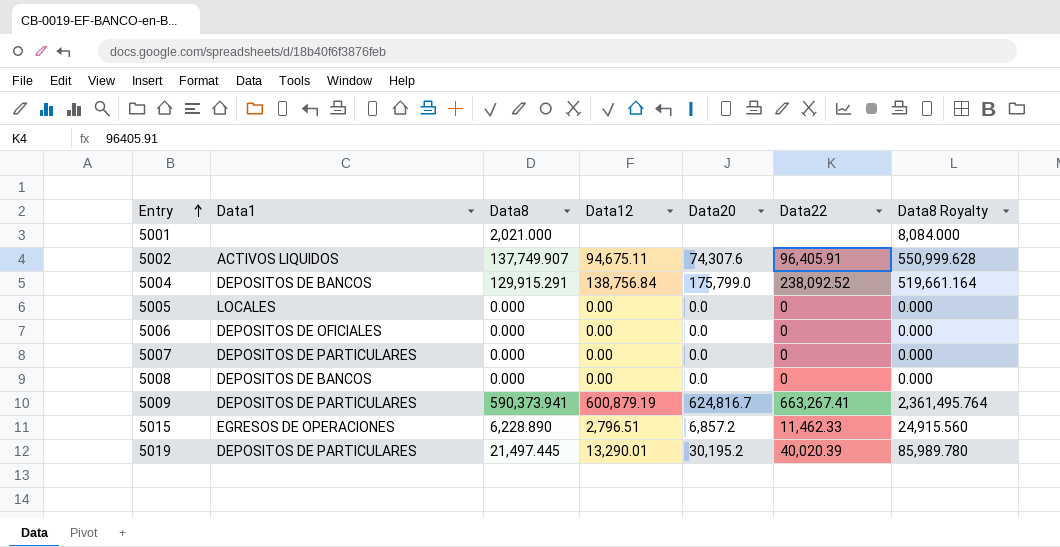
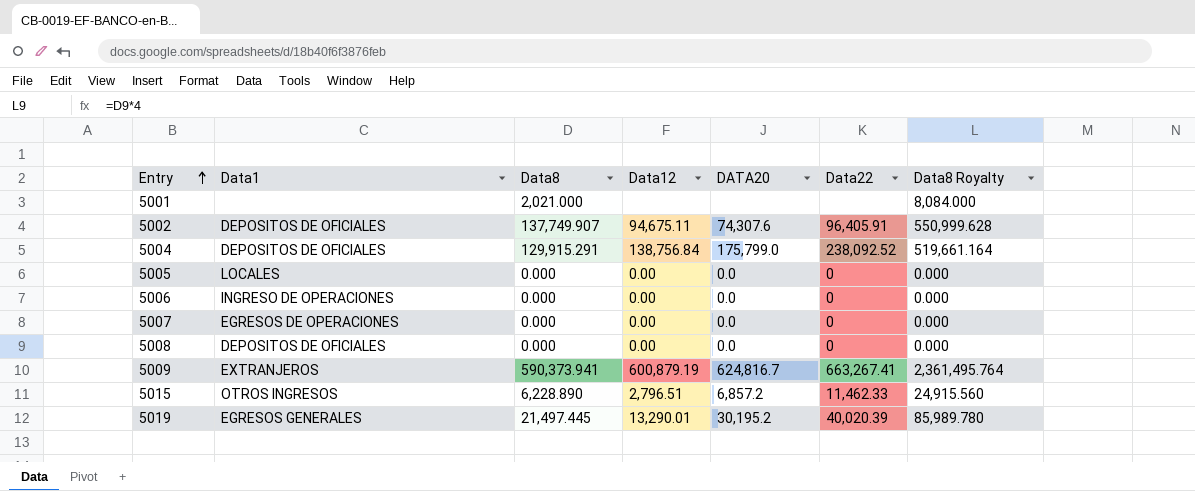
column name: Data20 -> DATA20
5002 | Data1: ACTIVOS LIQUIDOS -> DEPOSITOS DE OFICIALES
5004 | Data1: DEPOSITOS DE BANCOS -> DEPOSITOS DE OFICIALES
5006 | Data1: DEPOSITOS DE OFICIALES -> INGRESO DE OPERACIONES
5007 | Data1: DEPOSITOS DE PARTICULARES -> EGRESOS DE OPERACIONES
5008 | Data1: DEPOSITOS DE BANCOS -> DEPOSITOS DE OFICIALES
5009 | Data1: DEPOSITOS DE PARTICULARES -> EXTRANJEROS
5015 | Data1: EGRESOS DE OPERACIONES -> OTROS INGRESOS
5019 | Data1: DEPOSITOS DE PARTICULARES -> EGRESOS GENERALES

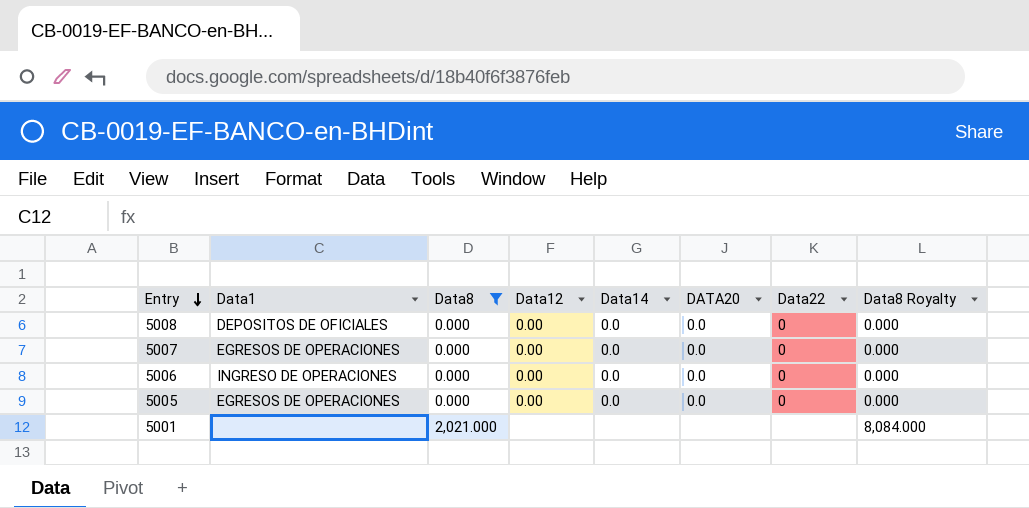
filter: none -> Data8 <= 2,021.000
row order: Entry ascending -> Entry descending
column Data14 | position: none -> 5
5005 | Data1: LOCALES -> EGRESOS DE OPERACIONES

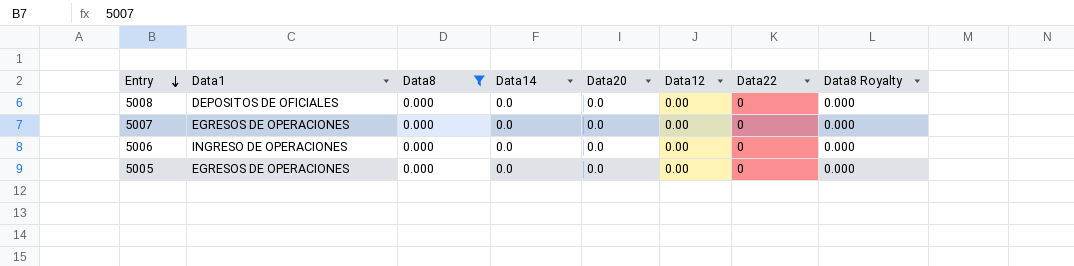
column name: DATA20 -> Data20
column Data12 | position: 4 -> 6
row 5001: none | 2,021.000 | none | none | none | none | 8,084.000 -> none

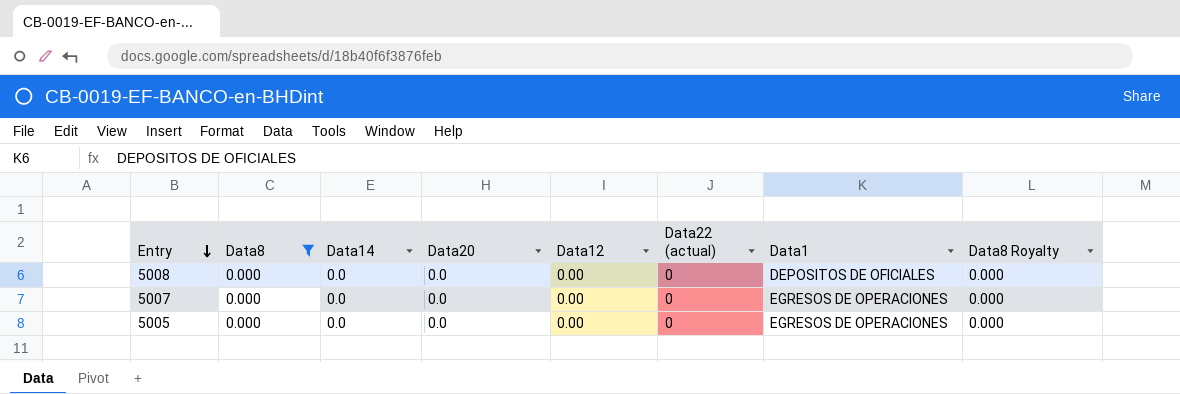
column name: Data22 -> Data22 (actual)
column Data1 | position: 2 -> 7
row 5006: INGRESO DE OPERACIONES | 0.000 | 0.0 | 0.0 | 0.00 | 0 | 0.000 -> none

